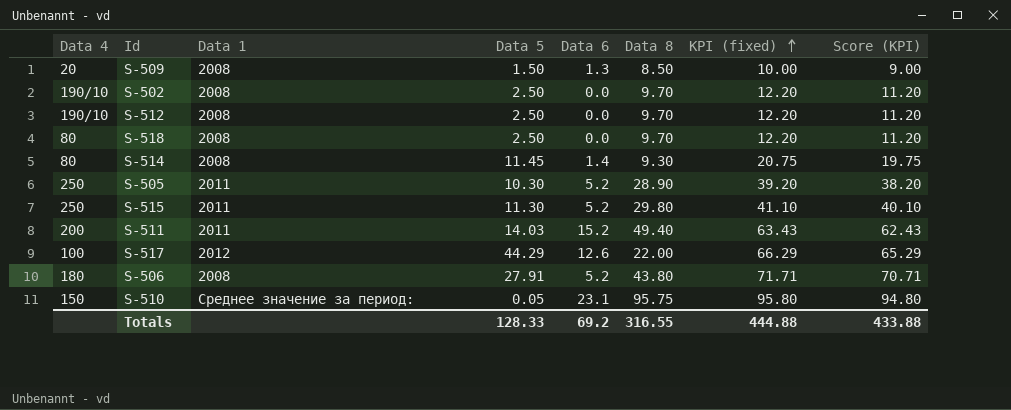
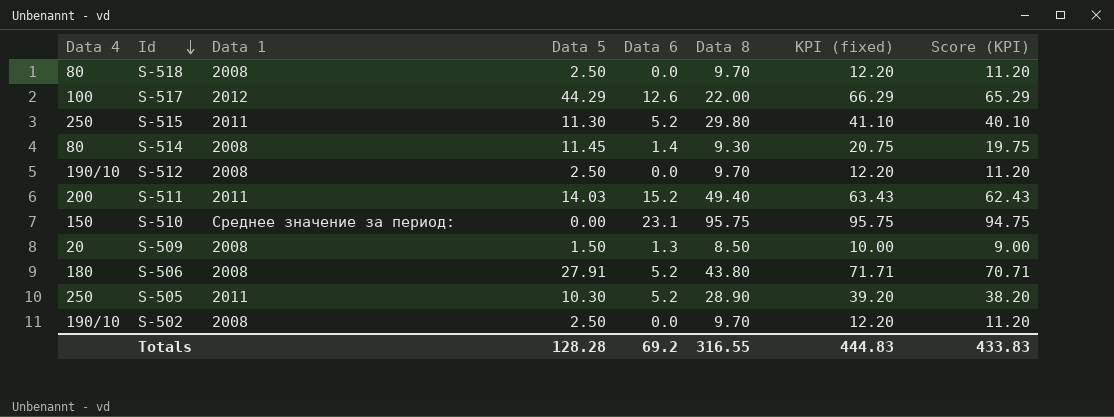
row order: KPI (fixed) ascending -> Id descending
S-510 | Data 5: 0.05 -> 0.00
S-510 | KPI (fixed): 95.80 -> 95.75
S-510 | Score (KPI): 94.80 -> 94.75
Totals | Data 5: 128.33 -> 128.28
Totals | KPI (fixed): 444.88 -> 444.83
Totals | Score (KPI): 433.88 -> 433.83

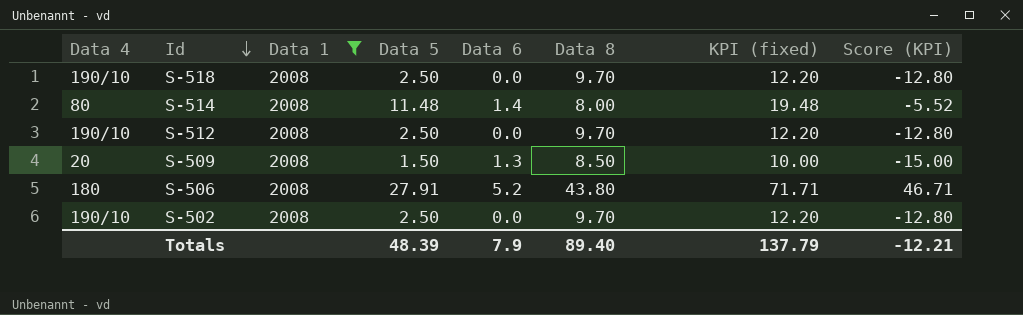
filter: none -> Data 1 = 2008
column Score (KPI) | formula: [KPI (fixed)] - 1 -> [KPI (fixed)] - 25
S-518 | Data 4: 80 -> 190/10
S-514 | Data 5: 11.45 -> 11.48
S-514 | Data 8: 9.30 -> 8.00
S-514 | KPI (fixed): 20.75 -> 19.48
Totals | Data 5: 128.28 -> 48.39
Totals | Data 6: 69.2 -> 7.9
Totals | Data 8: 316.55 -> 89.40
Totals | KPI (fixed): 444.83 -> 137.79
Totals | Score (KPI): 433.83 -> -12.21

